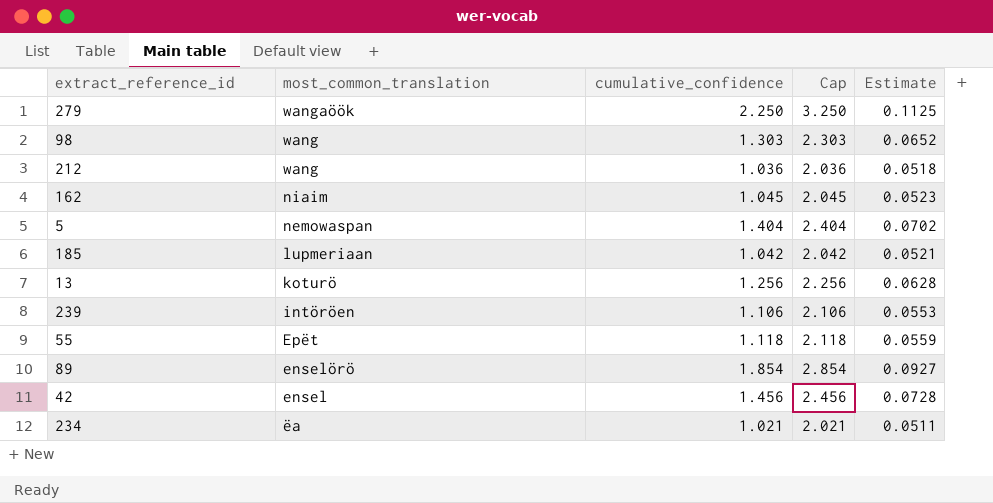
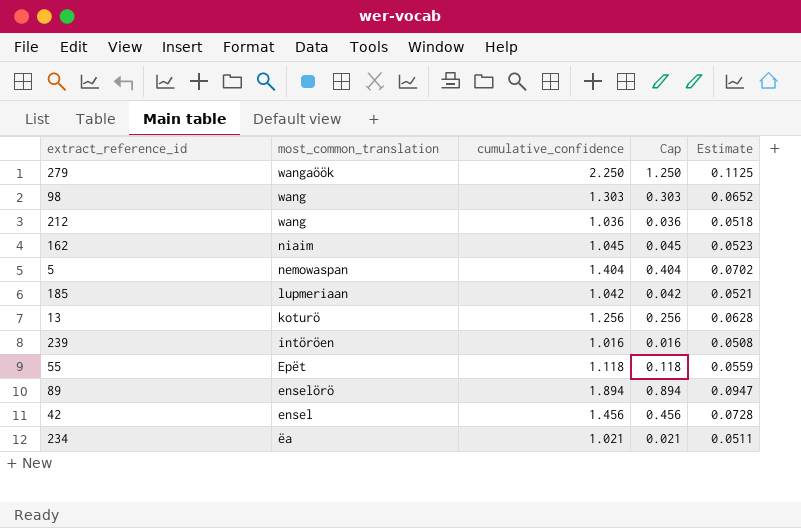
column Cap | formula: [cumulative_confidence] + 1 -> [cumulative_confidence] - 1
239 | cumulative_confidence: 1.106 -> 1.016
239 | Estimate: 0.0553 -> 0.0508
89 | cumulative_confidence: 1.854 -> 1.894
89 | Estimate: 0.0927 -> 0.0947

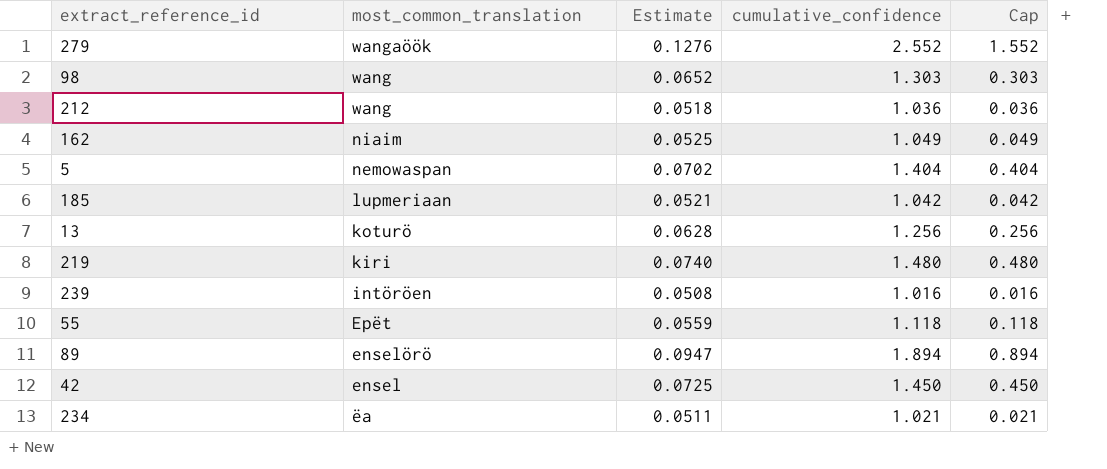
column Estimate | position: 5 -> 3
279 | Estimate: 0.1125 -> 0.1276
279 | cumulative_confidence: 2.250 -> 2.552
279 | Cap: 1.250 -> 1.552
162 | Estimate: 0.0523 -> 0.0525
162 | cumulative_confidence: 1.045 -> 1.049
162 | Cap: 0.045 -> 0.049
row 219: none -> kiri | 0.0740 | 1.480 | 0.480
42 | Estimate: 0.0728 -> 0.0725
42 | cumulative_confidence: 1.456 -> 1.450
42 | Cap: 0.456 -> 0.450

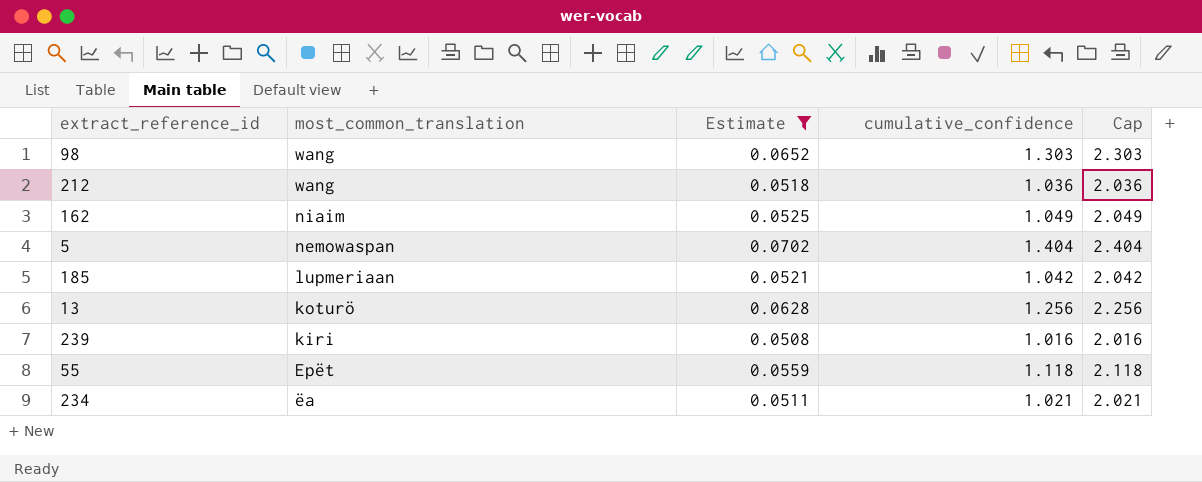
filter: none -> Estimate <= 0.0702
column Cap | formula: [cumulative_confidence] - 1 -> [cumulative_confidence] + 1
239 | most_common_translation: intöröen -> kiri

